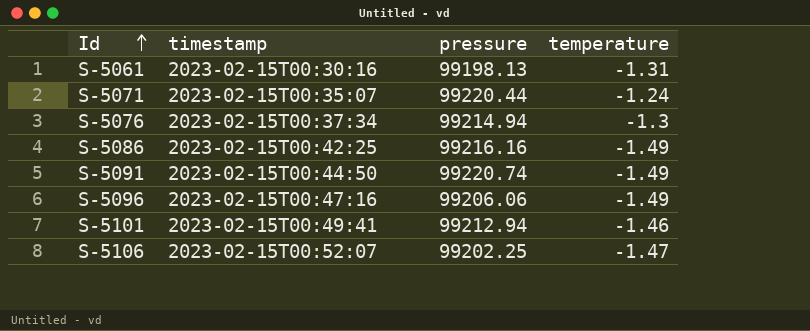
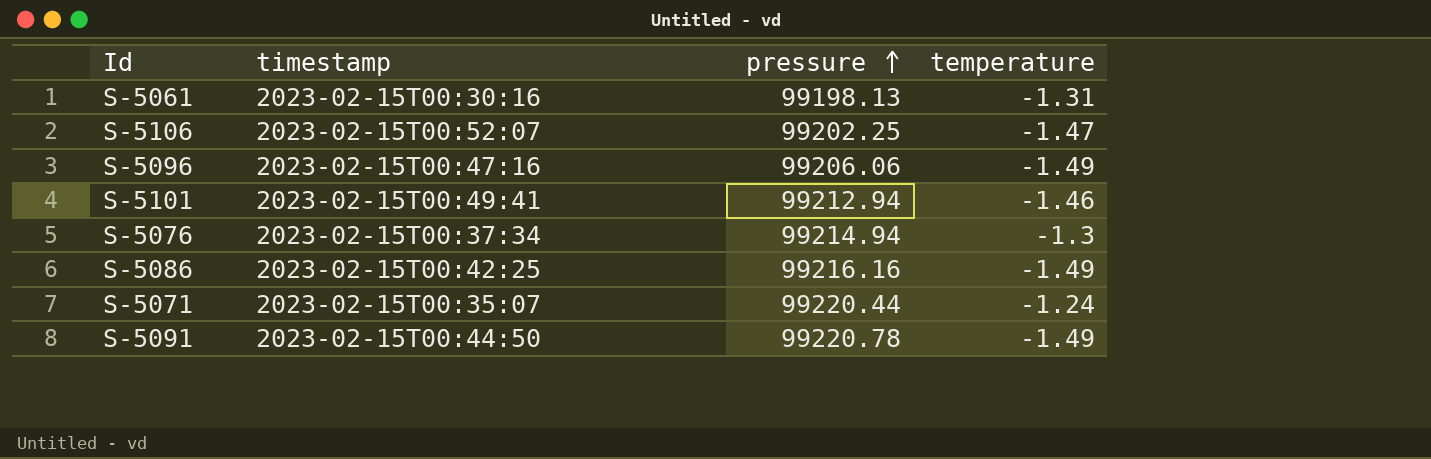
row order: Id ascending -> pressure ascending
S-5091 | pressure: 99220.74 -> 99220.78

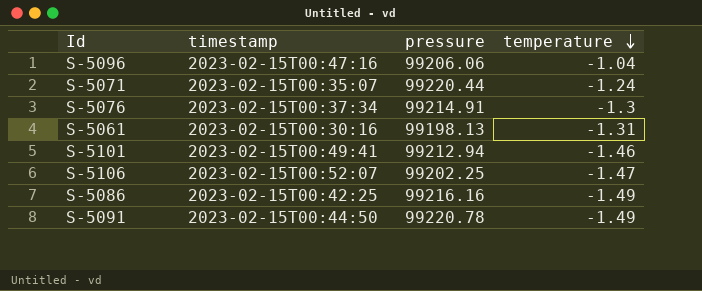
row order: pressure ascending -> temperature descending
S-5096 | temperature: -1.49 -> -1.04
S-5076 | pressure: 99214.94 -> 99214.91

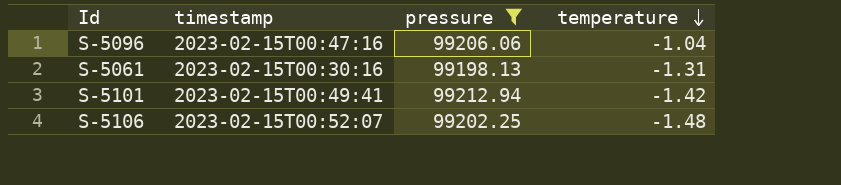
filter: none -> pressure <= 99212.94
S-5101 | temperature: -1.46 -> -1.42
S-5106 | temperature: -1.47 -> -1.48

